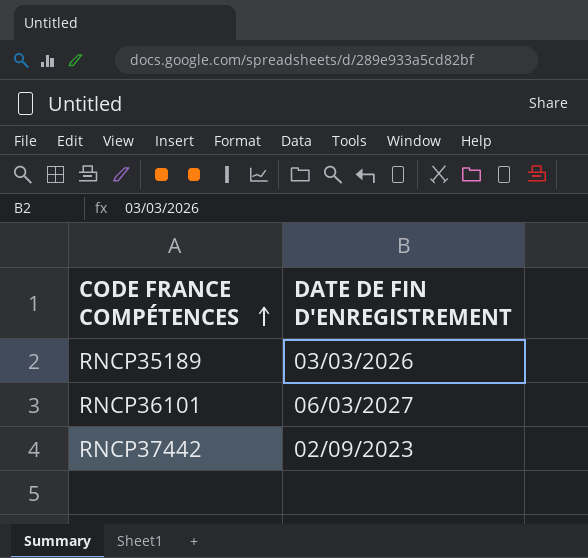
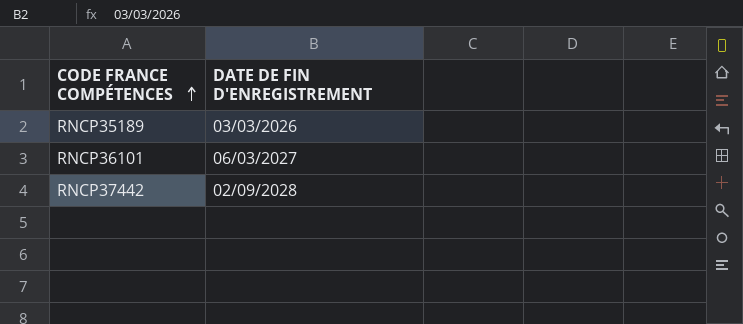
RNCP37442 | DATE DE FIN D'ENREGISTREMENT: 02/09/2023 -> 02/09/2028

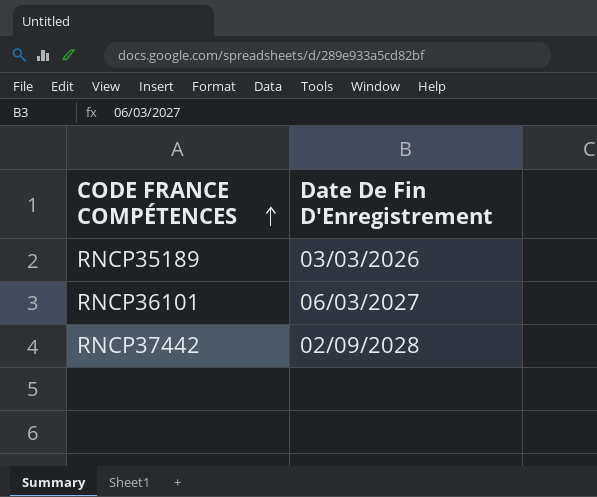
column name: DATE DE FIN D'ENREGISTREMENT -> Date De Fin D'Enregistrement

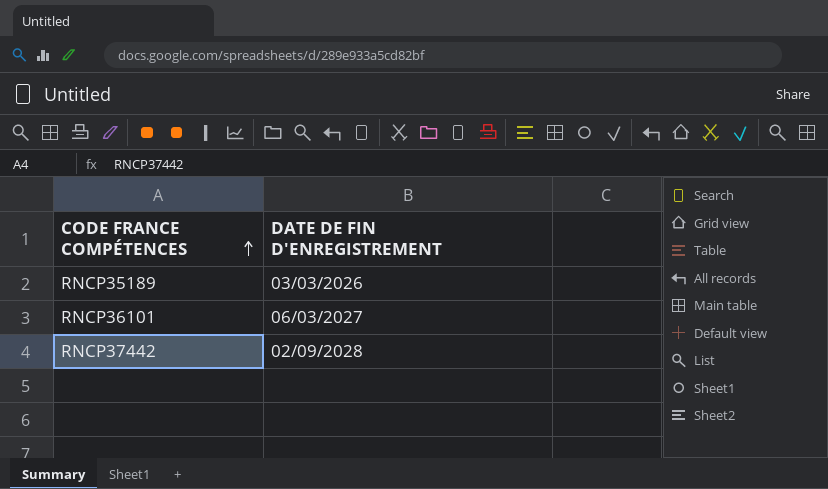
column name: Date De Fin D'Enregistrement -> DATE DE FIN D'ENREGISTREMENT

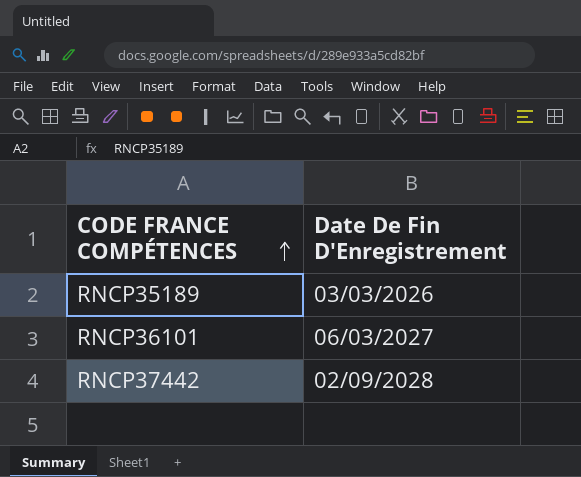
column name: DATE DE FIN D'ENREGISTREMENT -> Date De Fin D'Enregistrement

